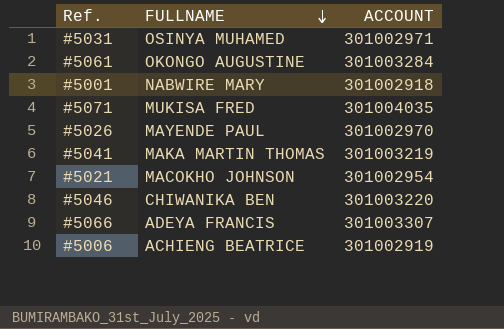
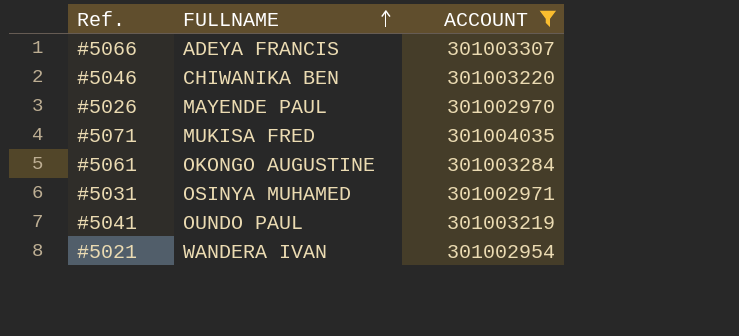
filter: none -> ACCOUNT >= 301002954
row order: FULLNAME descending -> FULLNAME ascending
#5041 | FULLNAME: MAKA MARTIN THOMAS -> OUNDO PAUL
#5021 | FULLNAME: MACOKHO JOHNSON -> WANDERA IVAN

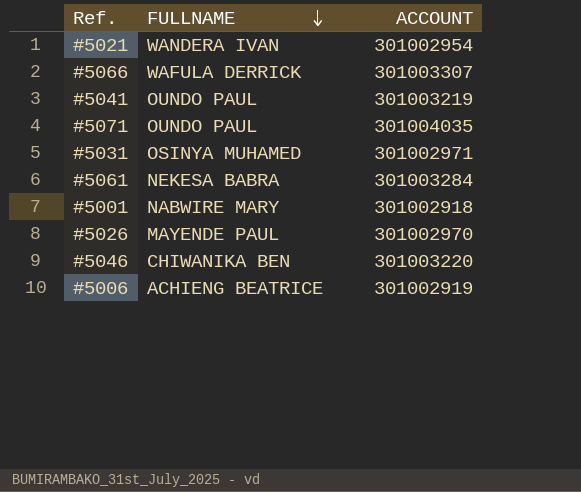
filter: ACCOUNT >= 301002954 -> none
row order: FULLNAME ascending -> FULLNAME descending
#5066 | FULLNAME: ADEYA FRANCIS -> WAFULA DERRICK
#5071 | FULLNAME: MUKISA FRED -> OUNDO PAUL
#5061 | FULLNAME: OKONGO AUGUSTINE -> NEKESA BABRA

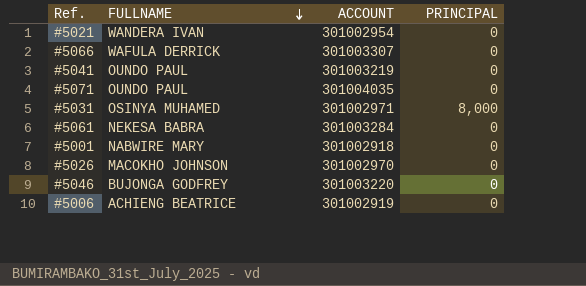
column PRINCIPAL | position: none -> 4
#5026 | FULLNAME: MAYENDE PAUL -> MACOKHO JOHNSON
#5046 | FULLNAME: CHIWANIKA BEN -> BUJONGA GODFREY

